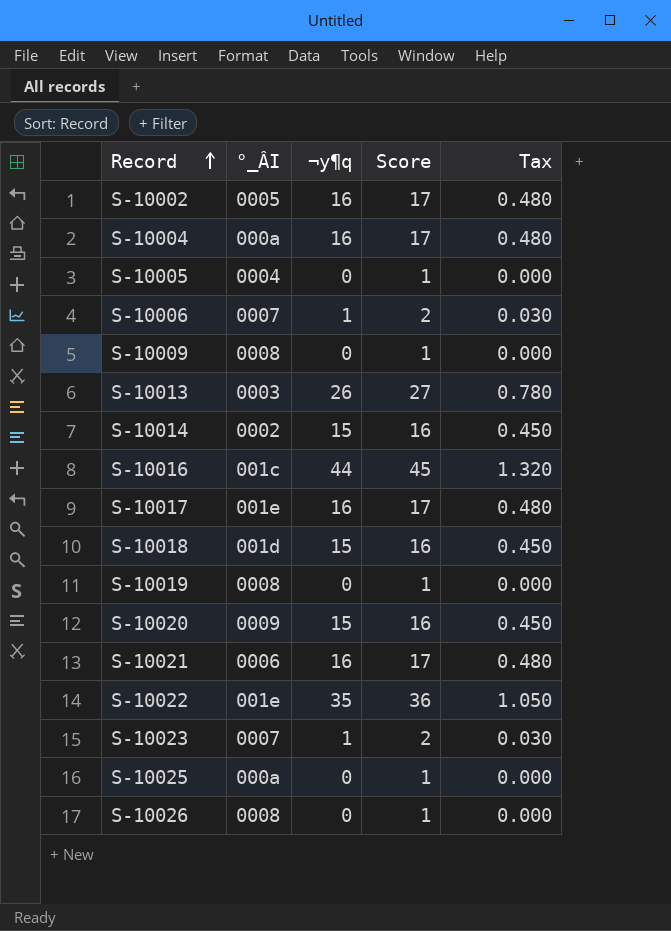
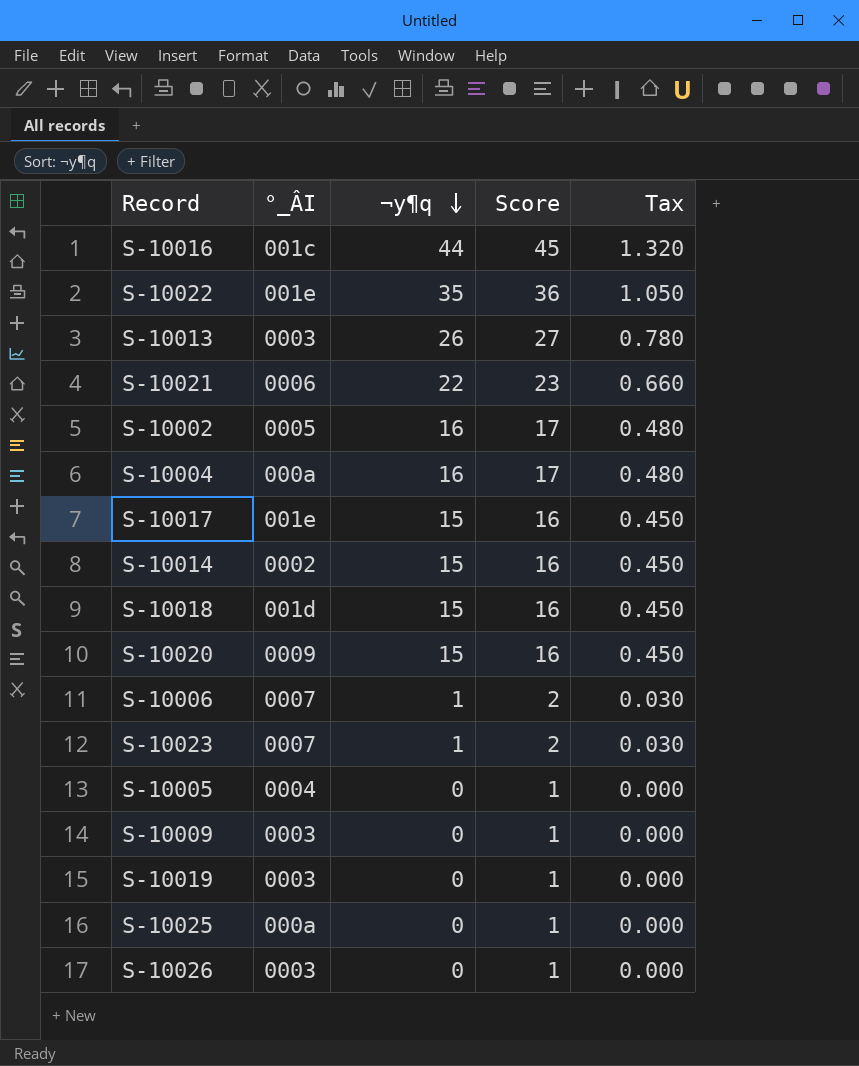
row order: Record ascending -> ¬y¶q descending
S-10021 | ¬y¶q: 16 -> 22
S-10021 | Score: 17 -> 23
S-10021 | Tax: 0.480 -> 0.660
S-10017 | ¬y¶q: 16 -> 15
S-10017 | Score: 17 -> 16
S-10017 | Tax: 0.480 -> 0.450
S-10009 | °_ÂI: 0008 -> 0003
S-10019 | °_ÂI: 0008 -> 0003
S-10026 | °_ÂI: 0008 -> 0003

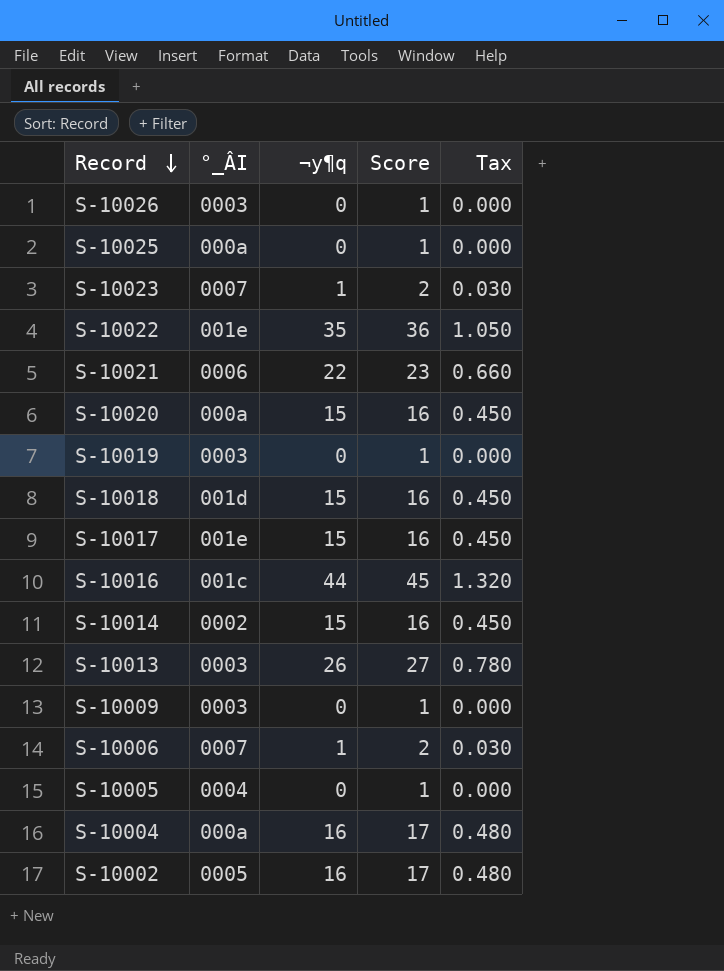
row order: ¬y¶q descending -> Record descending
S-10020 | °_ÂI: 0009 -> 000a

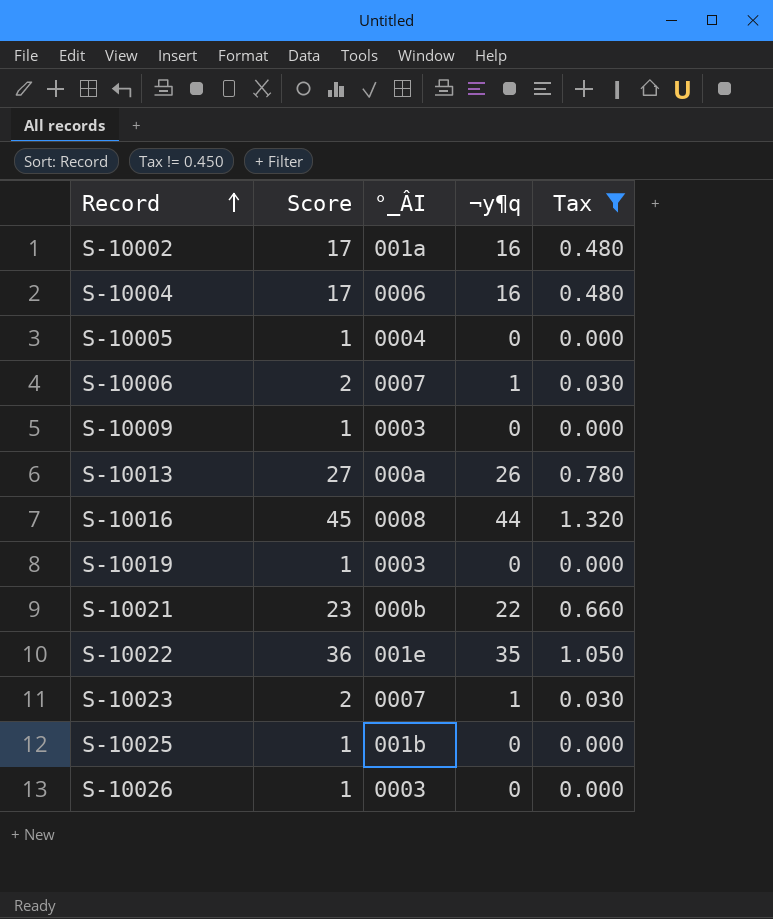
filter: none -> Tax != 0.450
row order: Record descending -> Record ascending
column Score | position: 4 -> 2
S-10002 | °_ÂI: 0005 -> 001a
S-10004 | °_ÂI: 000a -> 0006
S-10013 | °_ÂI: 0003 -> 000a
S-10016 | °_ÂI: 001c -> 0008
S-10021 | °_ÂI: 0006 -> 000b
S-10025 | °_ÂI: 000a -> 001b

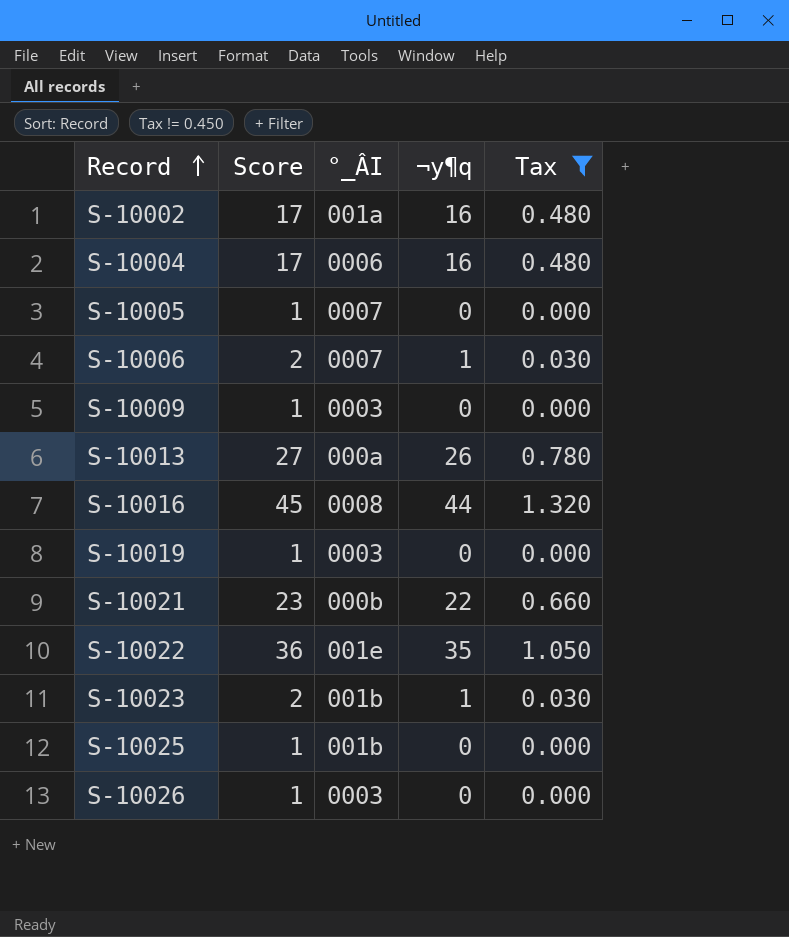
S-10005 | °_ÂI: 0004 -> 0007
S-10023 | °_ÂI: 0007 -> 001b

